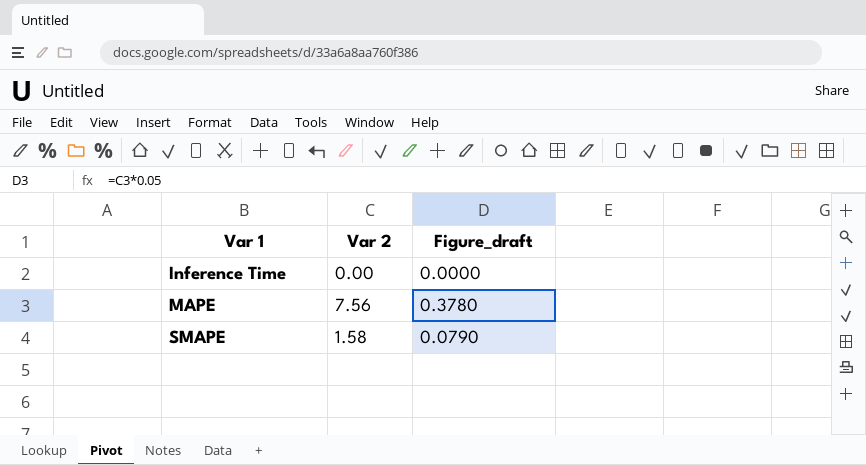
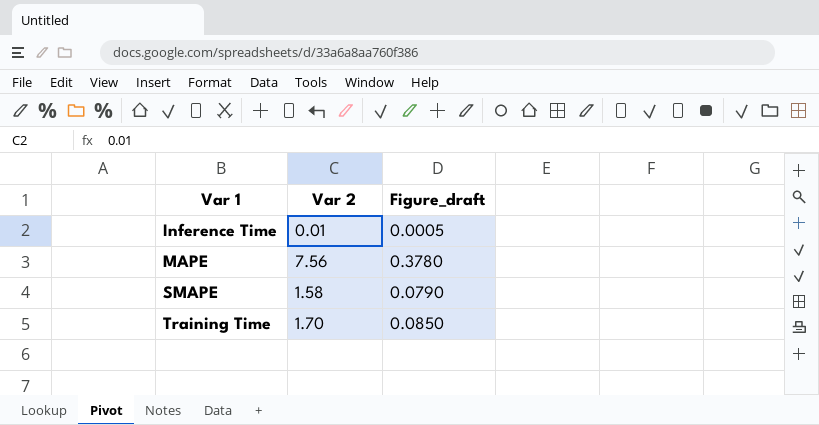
Inference Time | Var 2: 0.00 -> 0.01
Inference Time | Figure_draft: 0.0000 -> 0.0005
row Training Time: none -> 1.70 | 0.0850

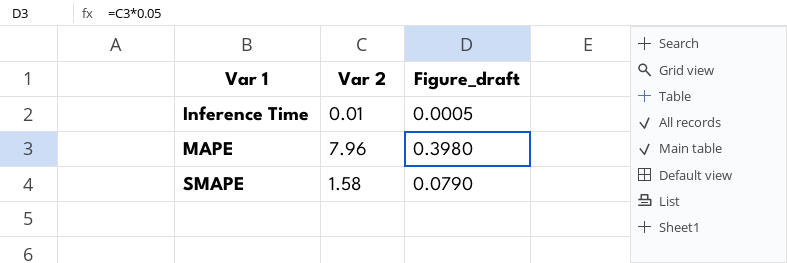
row Training Time: 1.70 | 0.0850 -> none
MAPE | Var 2: 7.56 -> 7.96
MAPE | Figure_draft: 0.3780 -> 0.3980

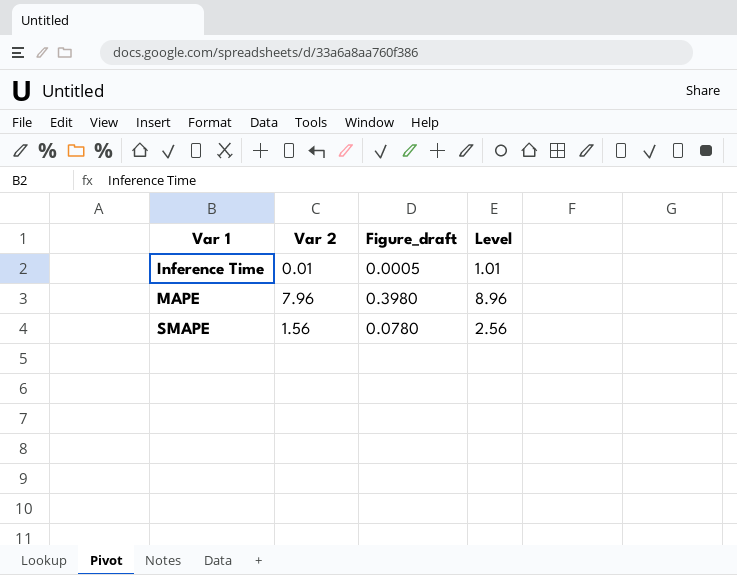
column Level | formula: none -> [Var 2] + 1
SMAPE | Var 2: 1.58 -> 1.56
SMAPE | Figure_draft: 0.0790 -> 0.0780

